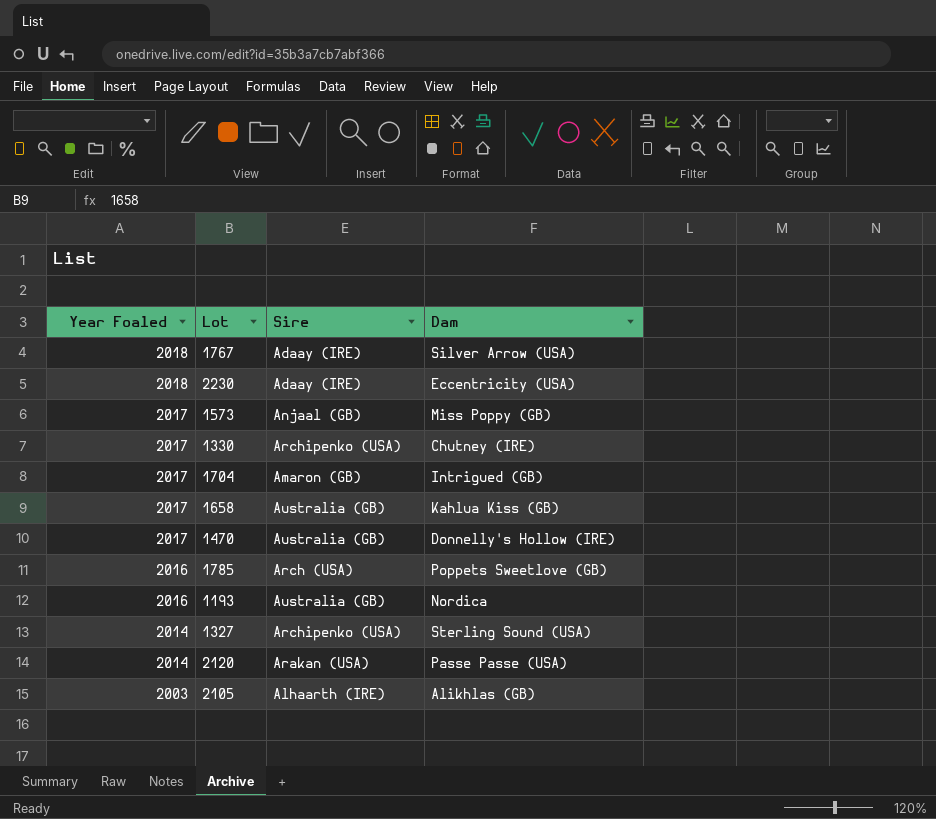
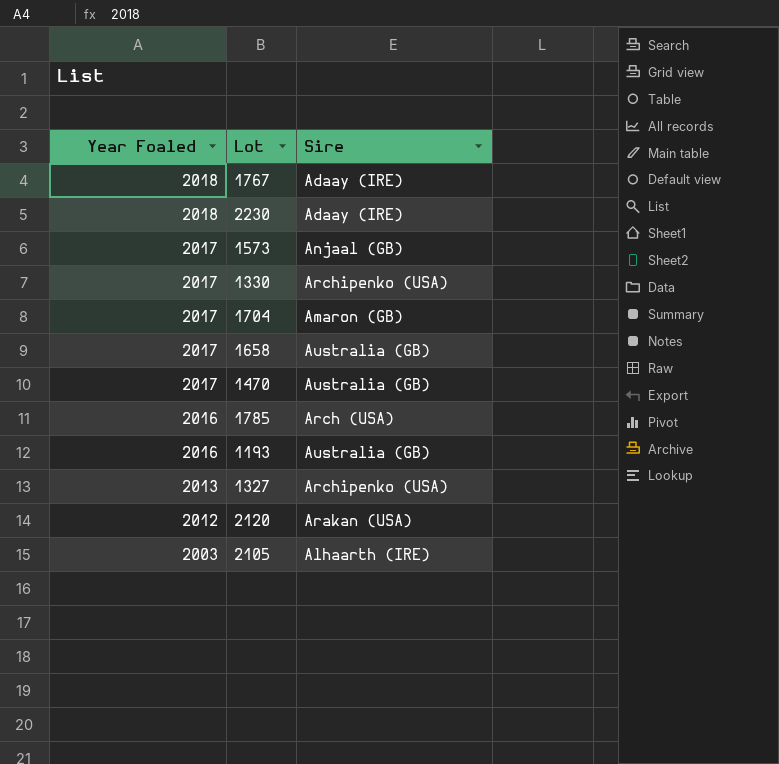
column Dam | position: 4 -> none
1327 | Year Foaled: 2014 -> 2013
2120 | Year Foaled: 2014 -> 2012

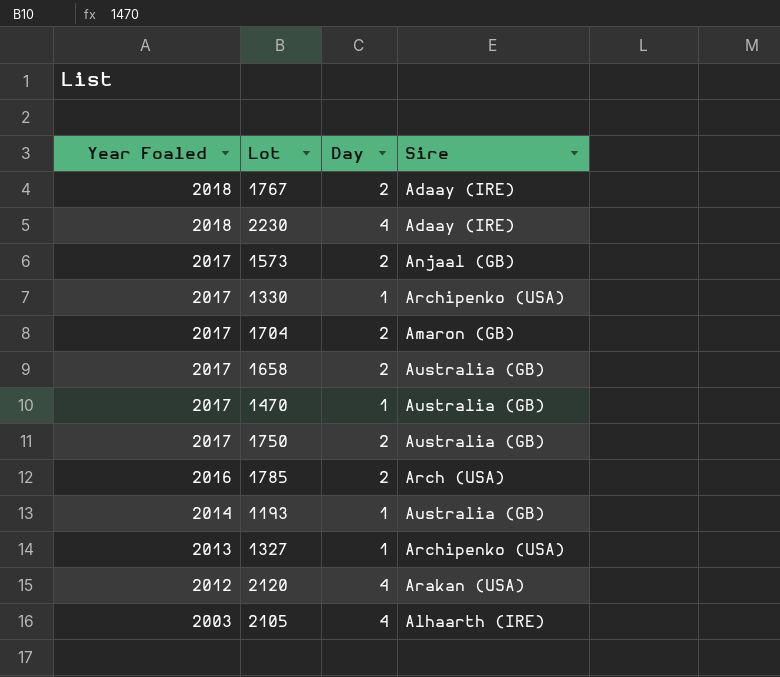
column Day | position: none -> 3
row 1750: none -> 2017 | 2 | Australia (GB)
1193 | Year Foaled: 2016 -> 2014

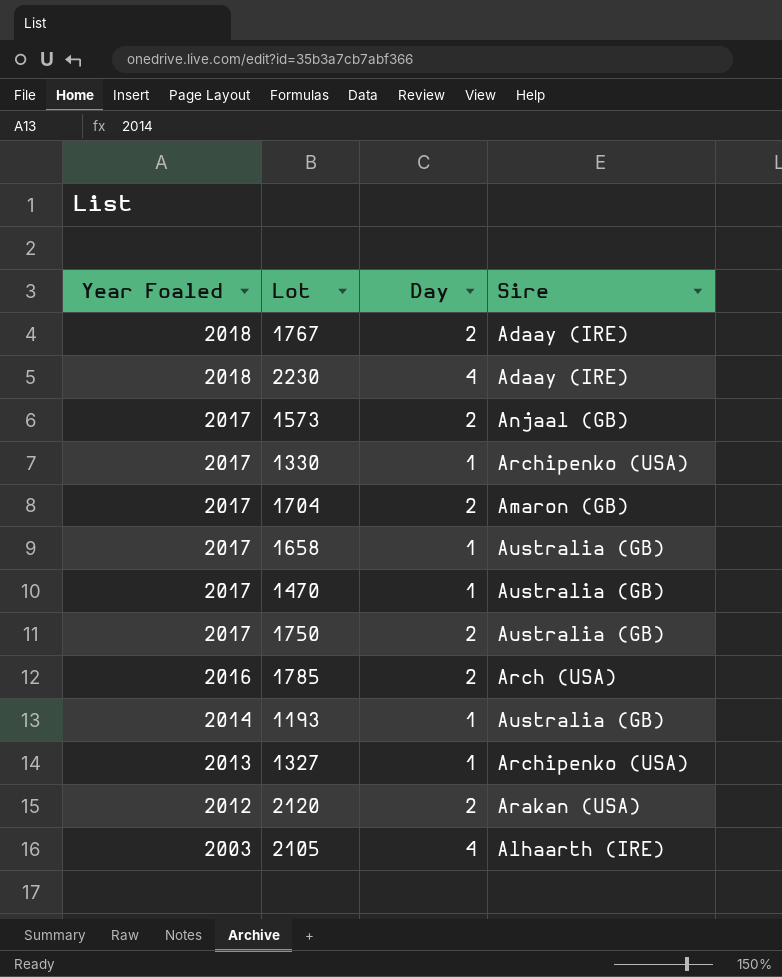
1658 | Day: 2 -> 1
2120 | Day: 4 -> 2

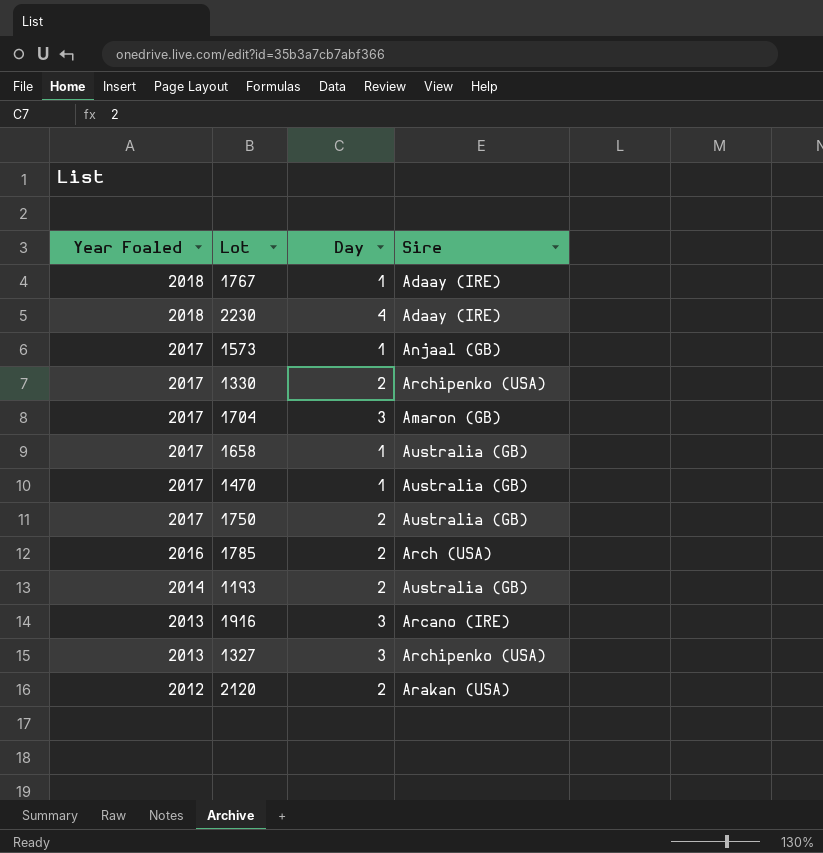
row 2105: 2003 | 4 | Alhaarth (IRE) -> none
1767 | Day: 2 -> 1
1573 | Day: 2 -> 1
1330 | Day: 1 -> 2
1704 | Day: 2 -> 3
1193 | Day: 1 -> 2
row 1916: none -> 2013 | 3 | Arcano (IRE)
1327 | Day: 1 -> 3

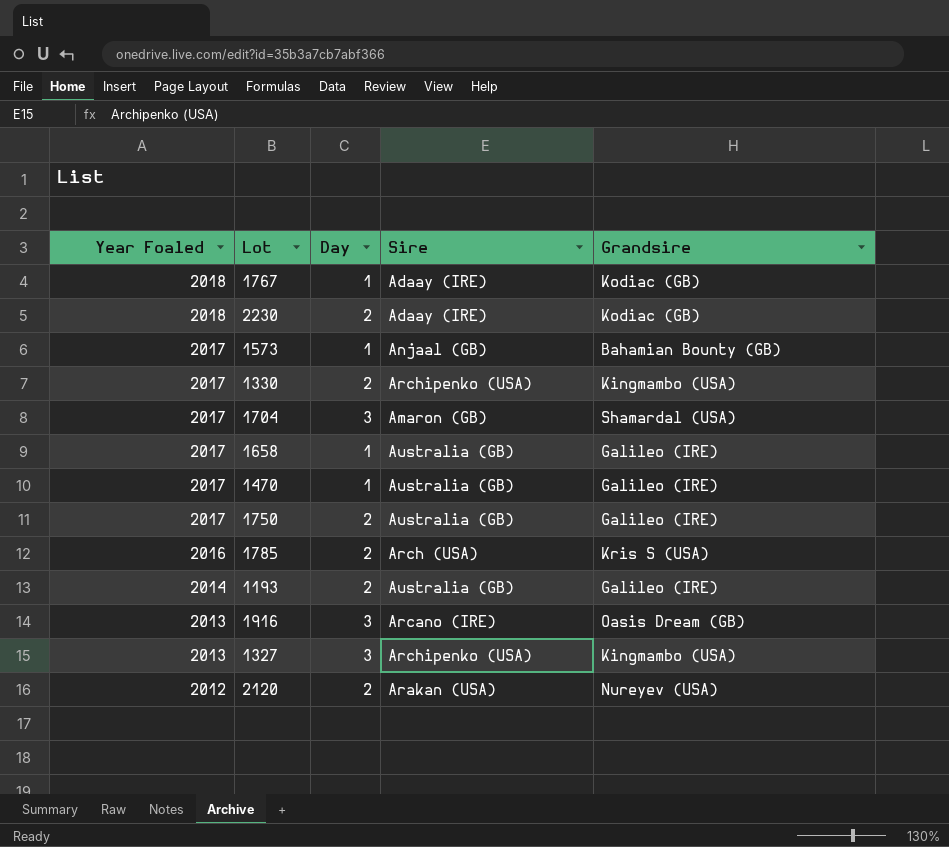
column Grandsire | position: none -> 5
2230 | Day: 4 -> 2

